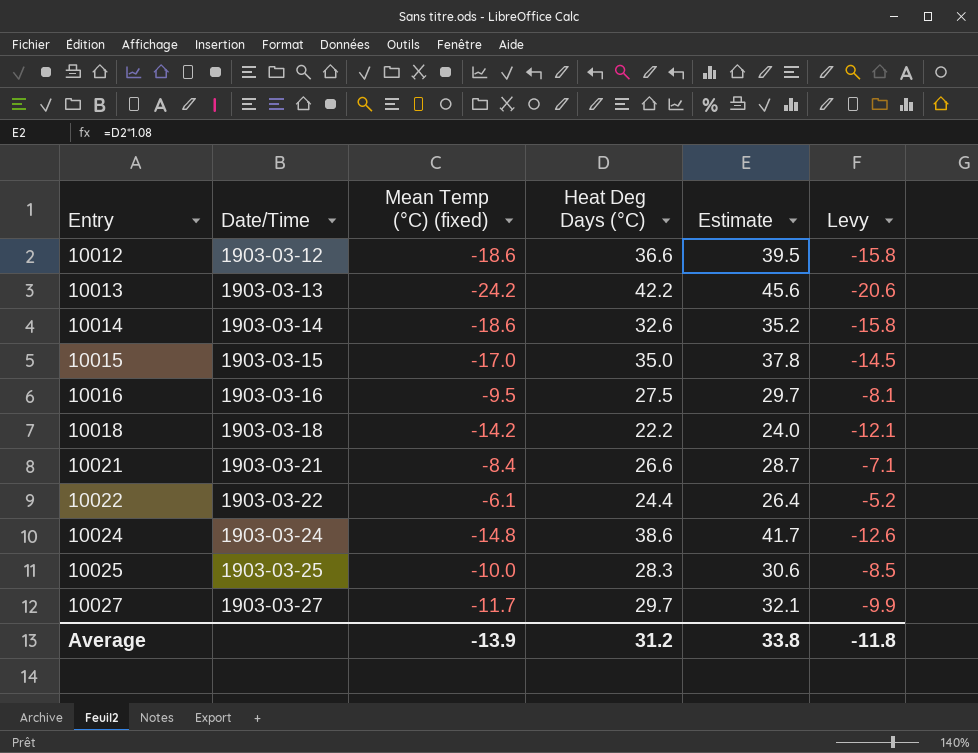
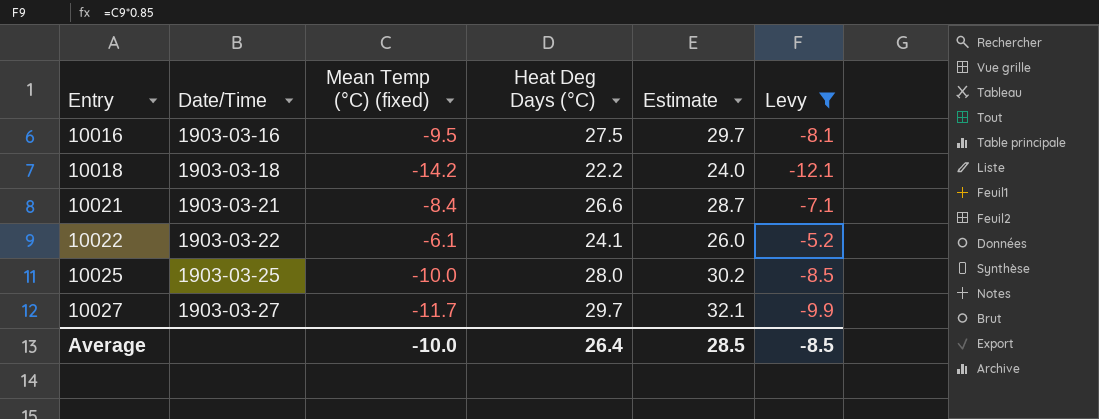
filter: none -> Levy >= -12.1
10022 | Heat Deg Days (°C): 24.4 -> 24.1
10022 | Estimate: 26.4 -> 26.0
10025 | Heat Deg Days (°C): 28.3 -> 28.0
10025 | Estimate: 30.6 -> 30.2
Average | Mean Temp (°C) (fixed): -13.9 -> -10.0
Average | Heat Deg Days (°C): 31.2 -> 26.4
Average | Estimate: 33.8 -> 28.5
Average | Levy: -11.8 -> -8.5

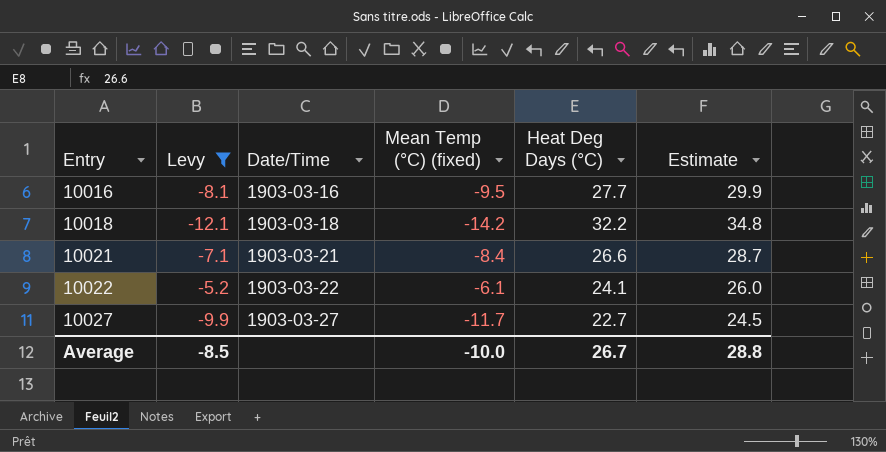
column Levy | position: 6 -> 2
row 10025: 1903-03-25 | -10.0 | 28.0 | 30.2 | -8.5 -> none
10016 | Heat Deg Days (°C): 27.5 -> 27.7
10016 | Estimate: 29.7 -> 29.9
10018 | Heat Deg Days (°C): 22.2 -> 32.2
10018 | Estimate: 24.0 -> 34.8
10027 | Heat Deg Days (°C): 29.7 -> 22.7
10027 | Estimate: 32.1 -> 24.5
Average | Heat Deg Days (°C): 26.4 -> 26.7
Average | Estimate: 28.5 -> 28.8

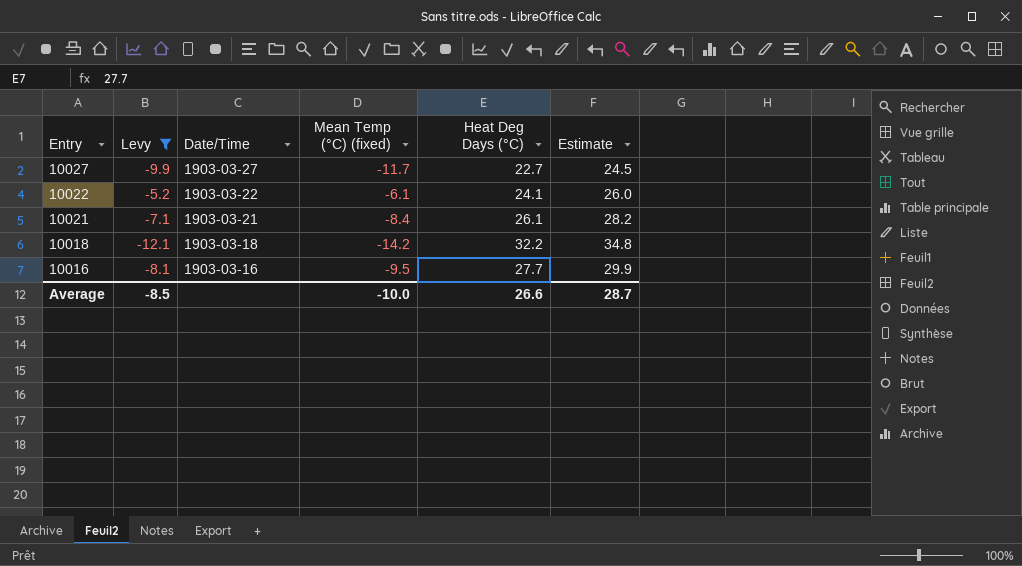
row order: Entry ascending -> Entry descending
10021 | Heat Deg Days (°C): 26.6 -> 26.1
10021 | Estimate: 28.7 -> 28.2
Average | Heat Deg Days (°C): 26.7 -> 26.6
Average | Estimate: 28.8 -> 28.7

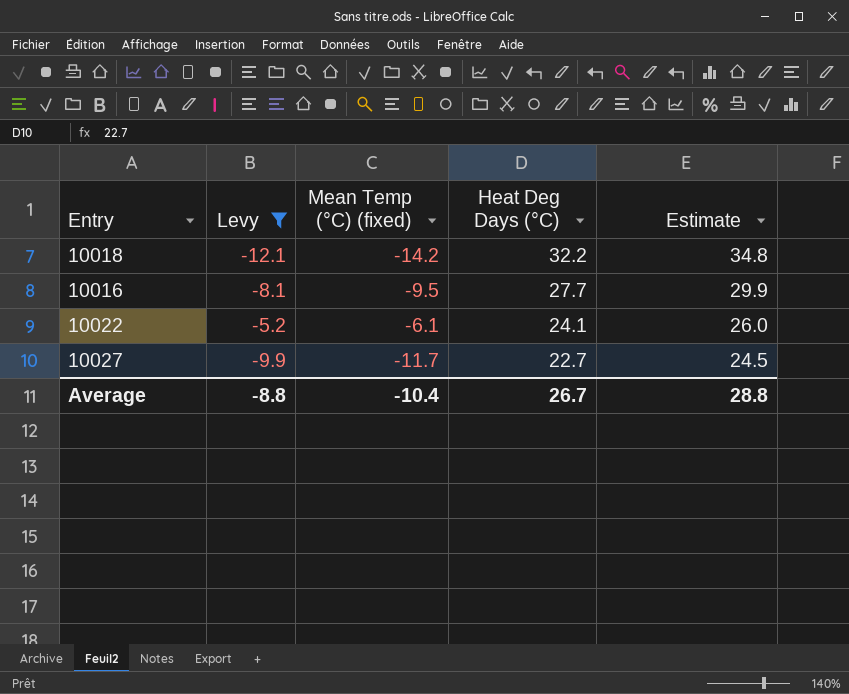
row order: Entry descending -> Heat Deg Days (°C) descending
column Date/Time | position: 3 -> none
row 10021: -7.1 | 1903-03-21 | -8.4 | 26.1 | 28.2 -> none
Average | Levy: -8.5 -> -8.8
Average | Mean Temp (°C) (fixed): -10.0 -> -10.4
Average | Heat Deg Days (°C): 26.6 -> 26.7
Average | Estimate: 28.7 -> 28.8

